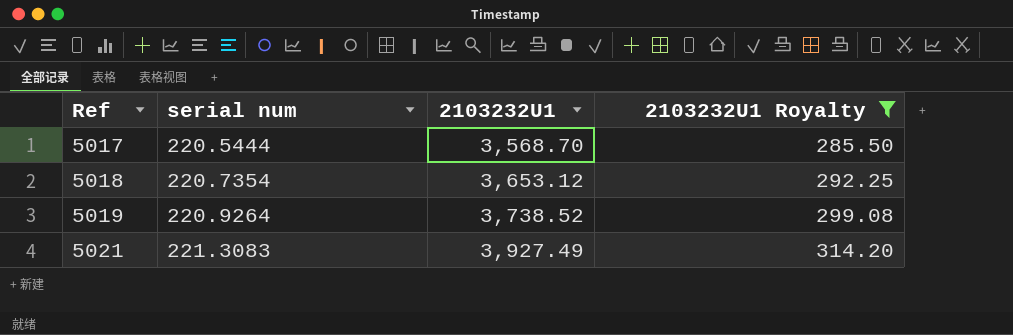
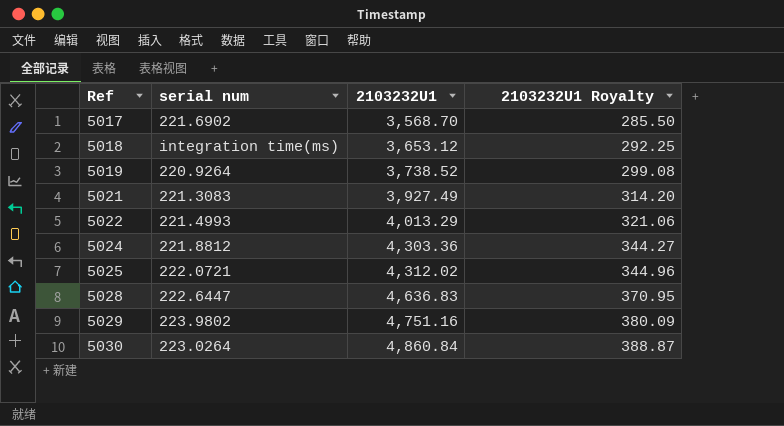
filter: 2103232U1 Royalty <= 314.20 -> none
5017 | serial num: 220.5444 -> 221.6902
5018 | serial num: 220.7354 -> integration time(ms)

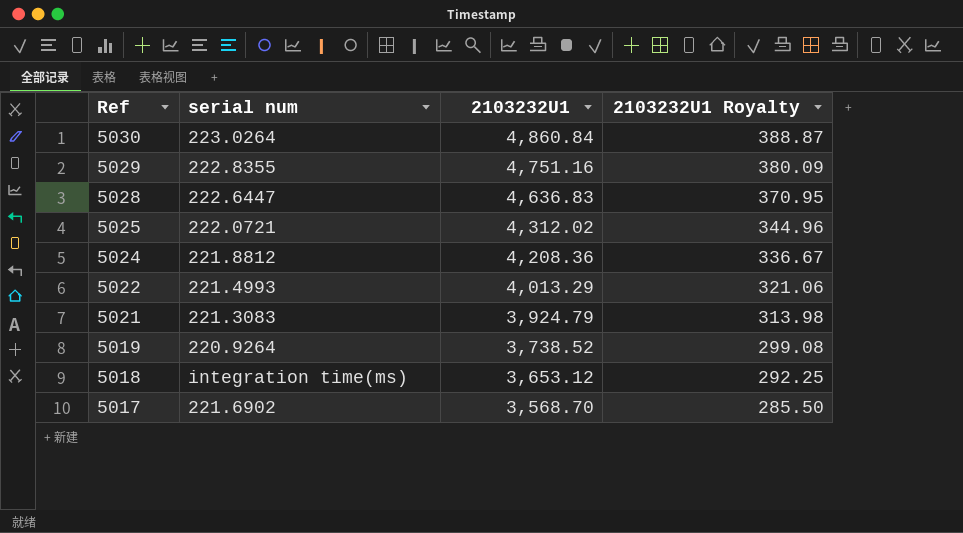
row order: Ref ascending -> Ref descending
5029 | serial num: 223.9802 -> 222.8355
5024 | 2103232U1: 4,303.36 -> 4,208.36
5024 | 2103232U1 Royalty: 344.27 -> 336.67
5021 | 2103232U1: 3,927.49 -> 3,924.79
5021 | 2103232U1 Royalty: 314.20 -> 313.98

